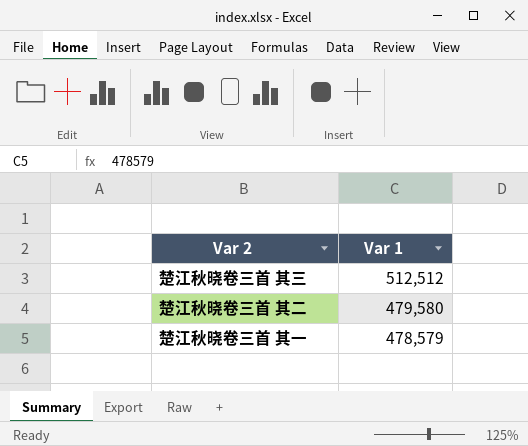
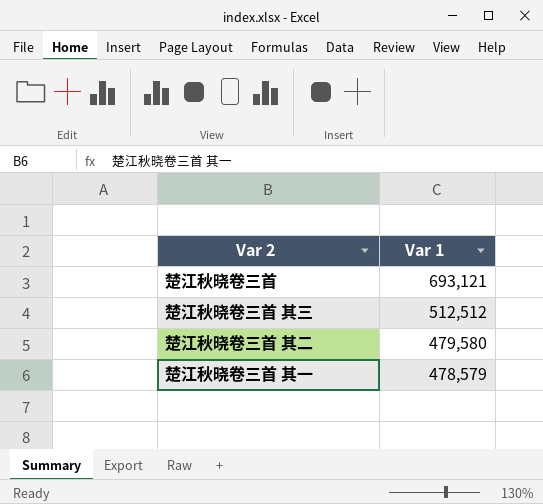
row 楚江秋晓卷三首: none -> 693,121

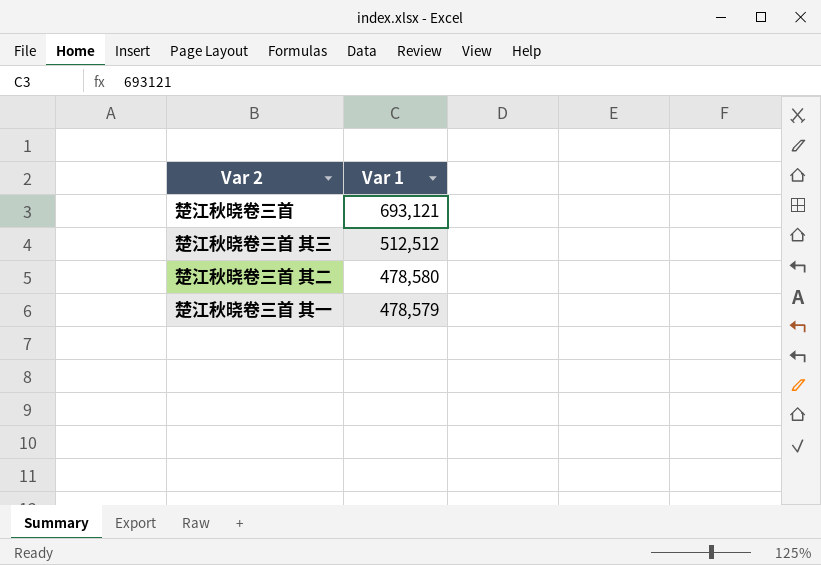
楚江秋晓卷三首 其二 | Var 1: 479,580 -> 478,580

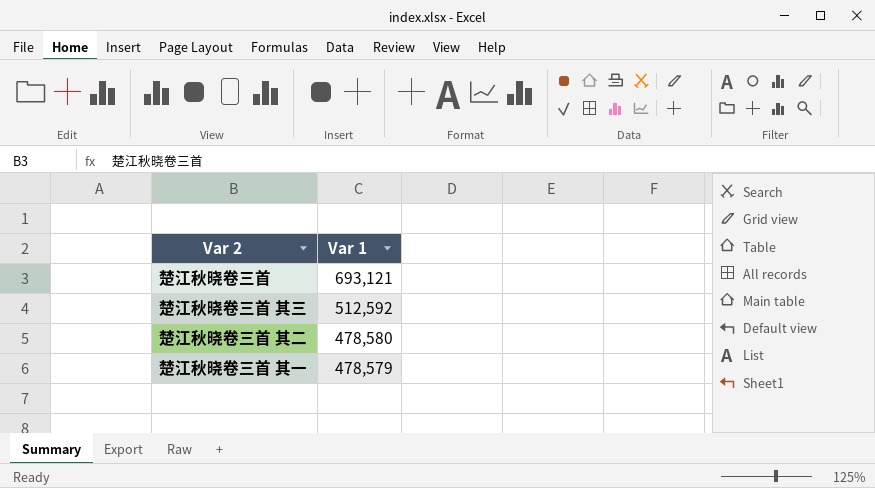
楚江秋晓卷三首 其三 | Var 1: 512,512 -> 512,592

